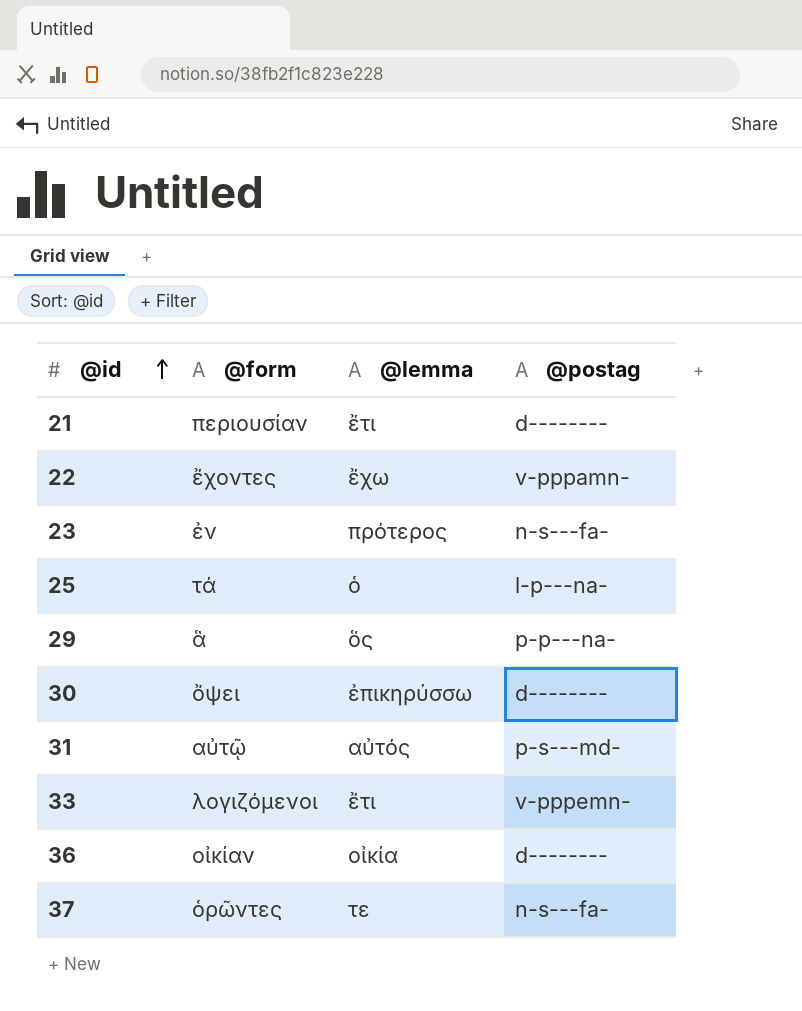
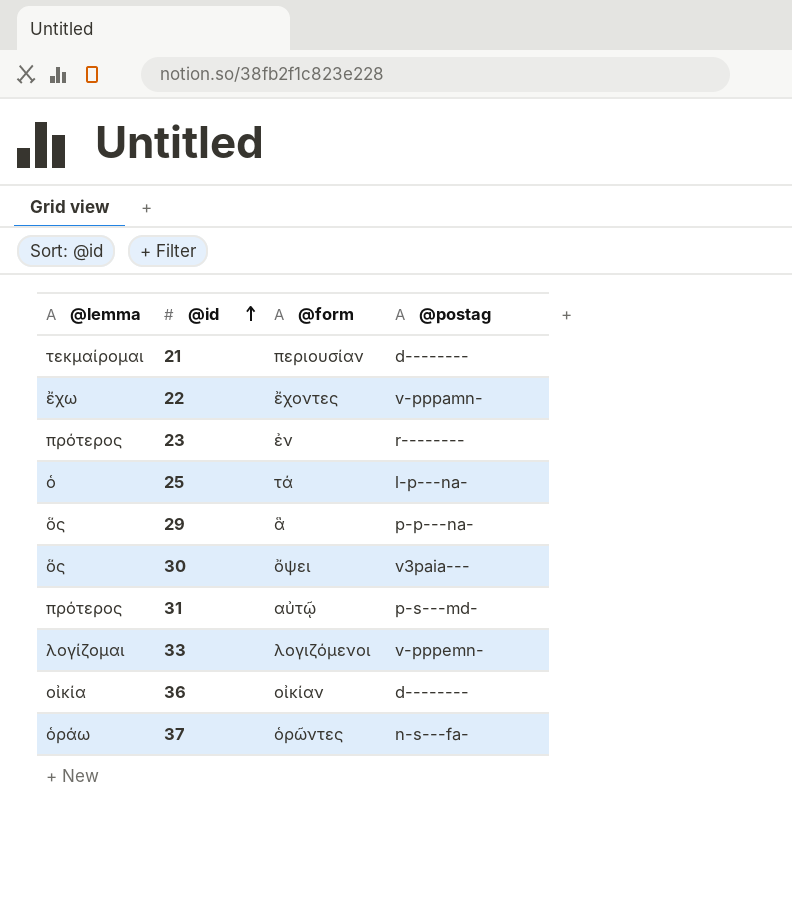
column @lemma | position: 3 -> 1
21 | @lemma: ἔτι -> τεκμαίρομαι
23 | @postag: n-s---fa- -> r--------
30 | @lemma: ἐπικηρύσσω -> ὅς
30 | @postag: d-------- -> v3paia---
31 | @lemma: αὐτός -> πρότερος
33 | @lemma: ἔτι -> λογίζομαι
37 | @lemma: τε -> ὁράω

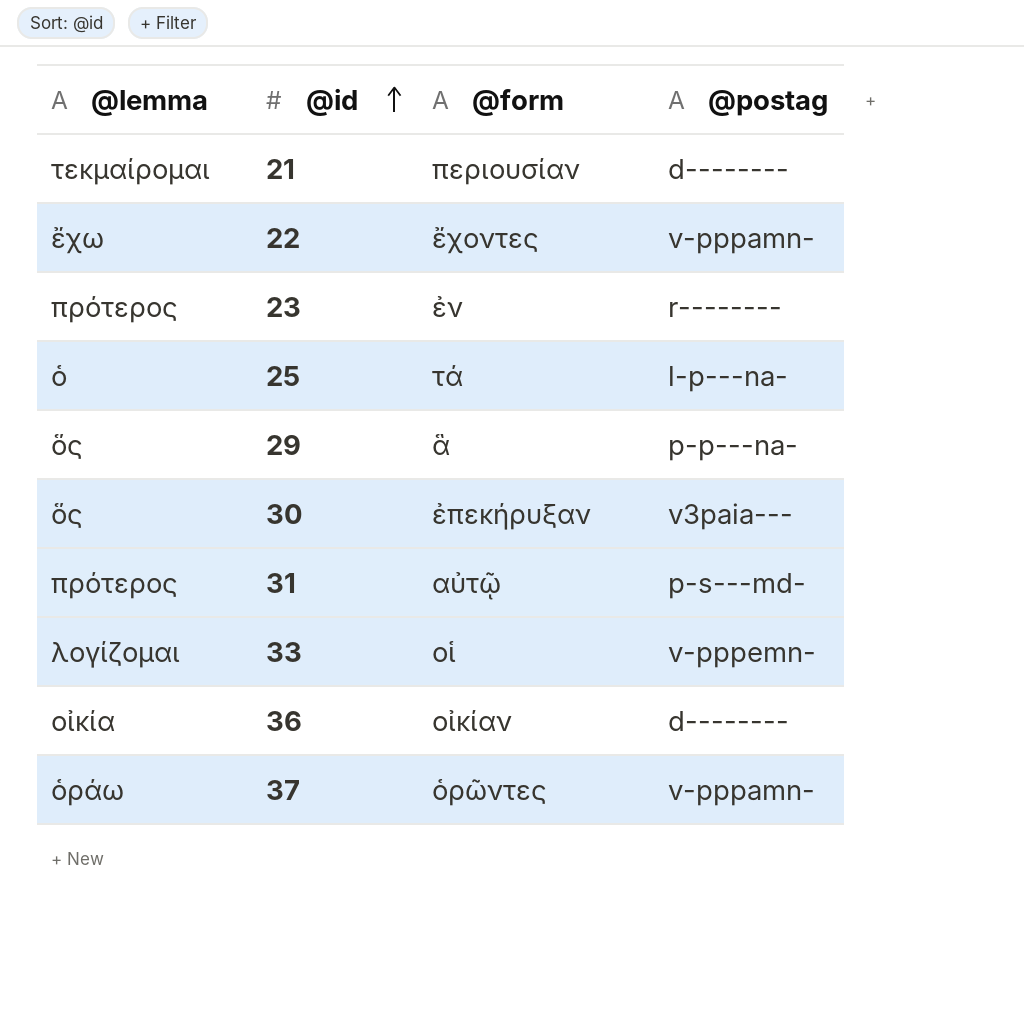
30 | @form: ὄψει -> ἐπεκήρυξαν
33 | @form: λογιζόμενοι -> οἱ
37 | @postag: n-s---fa- -> v-pppamn-

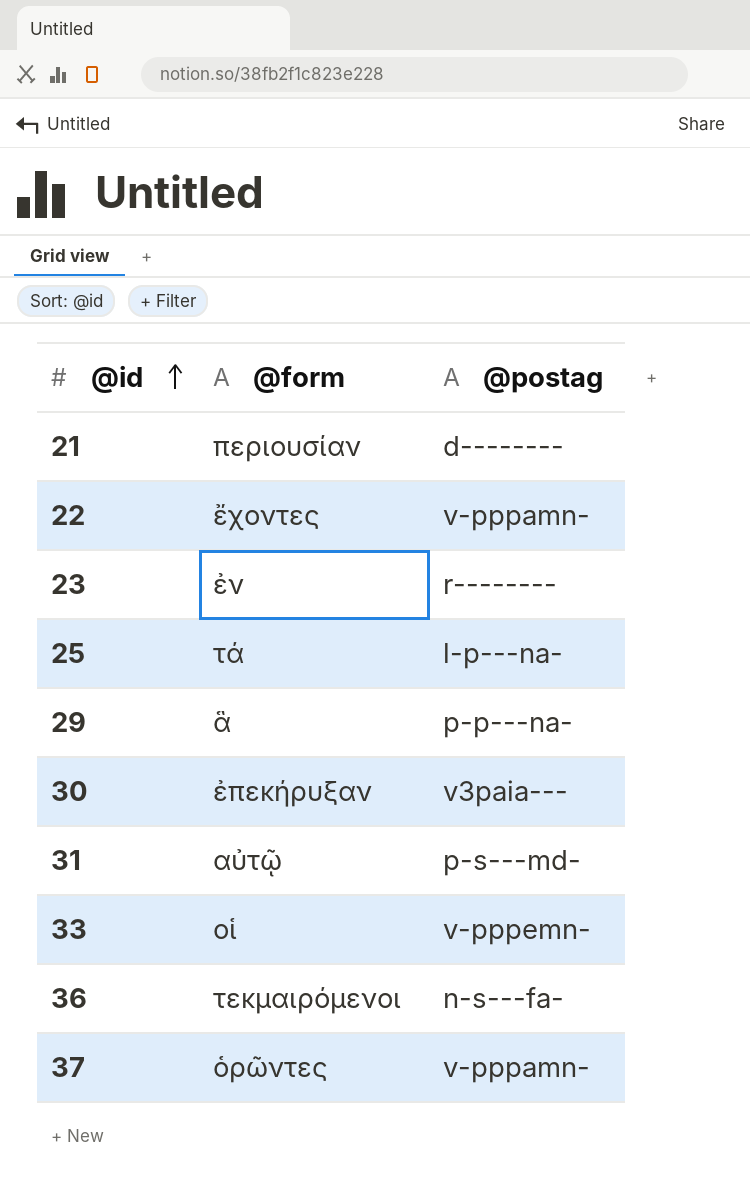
column @lemma | position: 1 -> none
36 | @form: οἰκίαν -> τεκμαιρόμενοι
36 | @postag: d-------- -> n-s---fa-

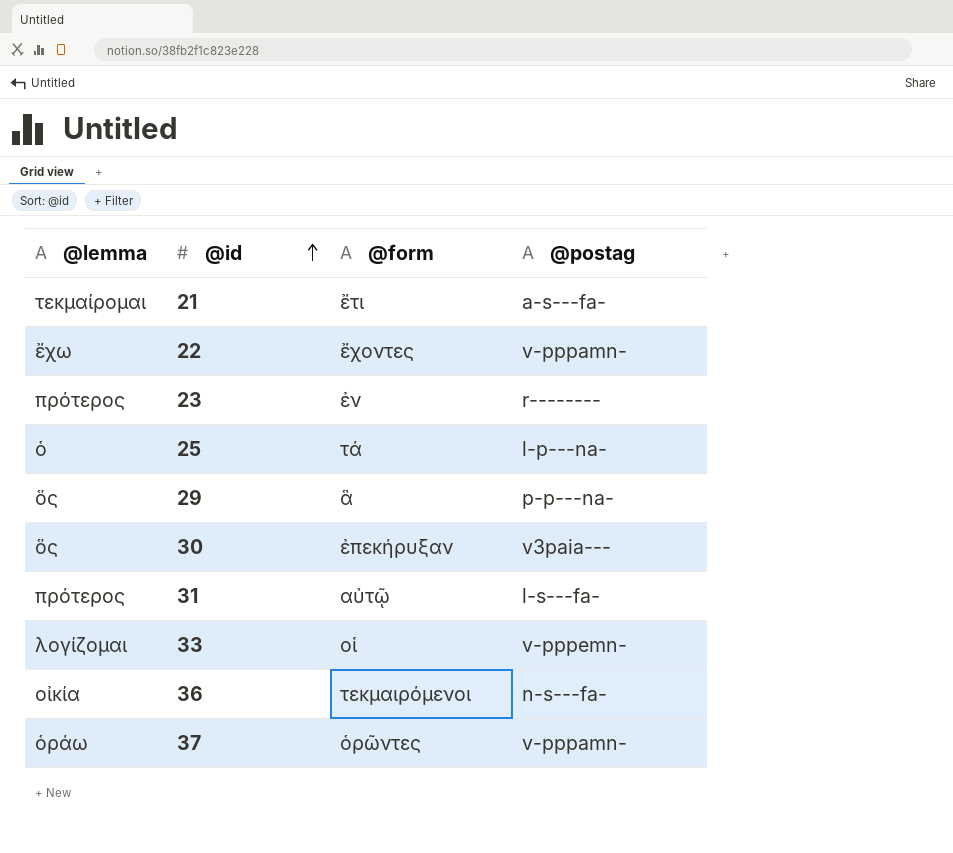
column @lemma | position: none -> 1
21 | @form: περιουσίαν -> ἔτι
21 | @postag: d-------- -> a-s---fa-
31 | @postag: p-s---md- -> l-s---fa-

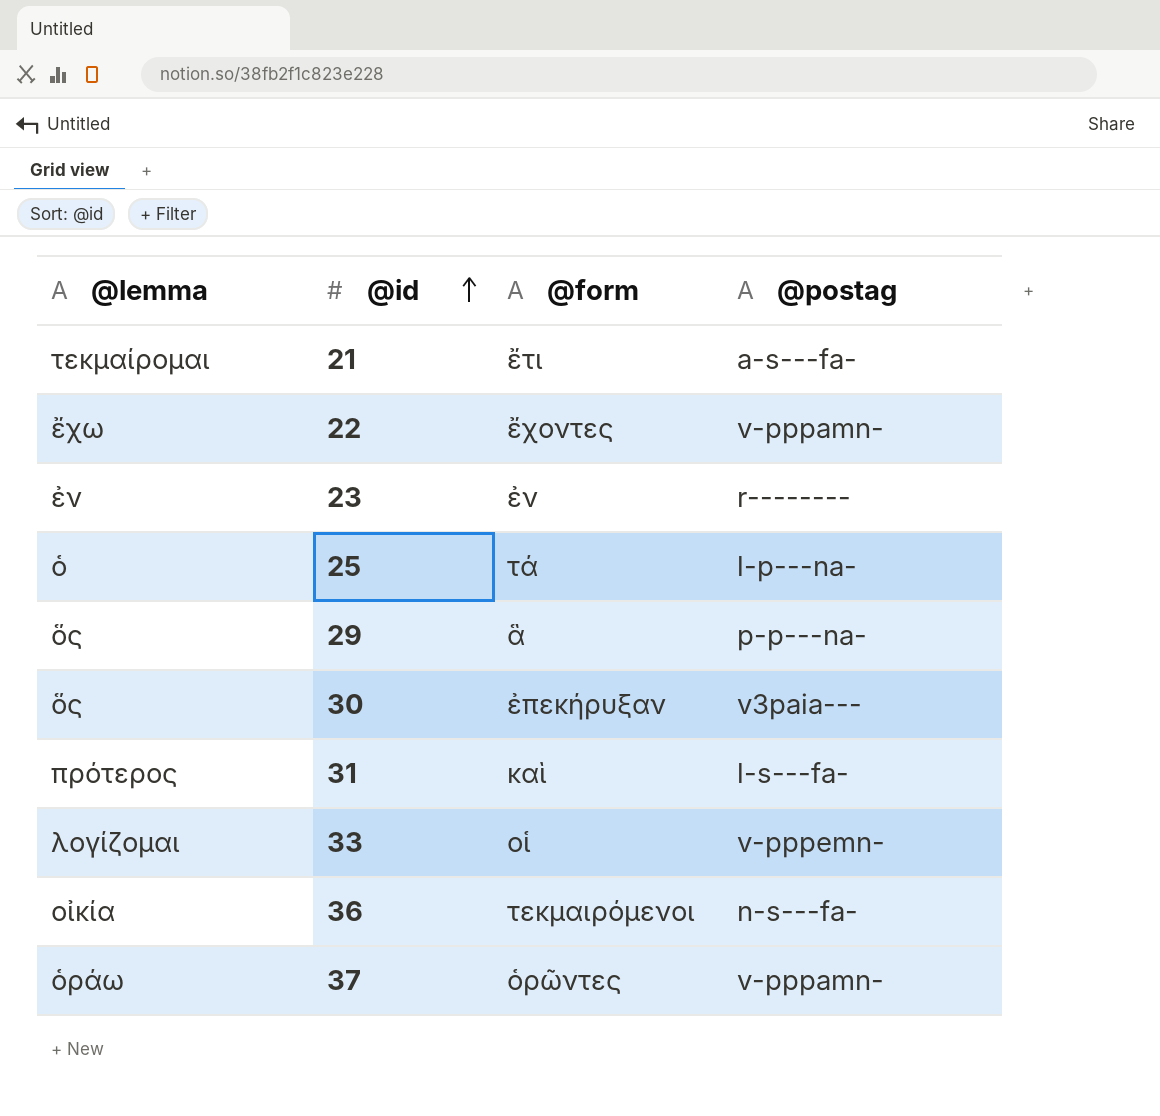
23 | @lemma: πρότερος -> ἐν
31 | @form: αὐτῷ -> καὶ

